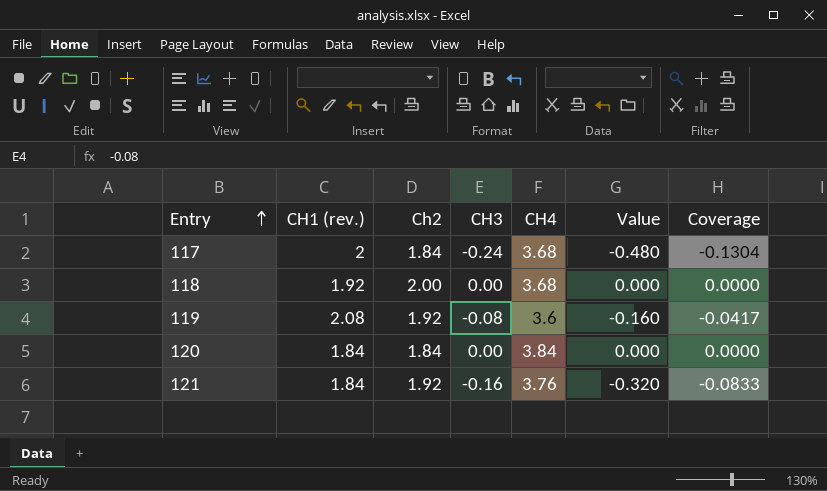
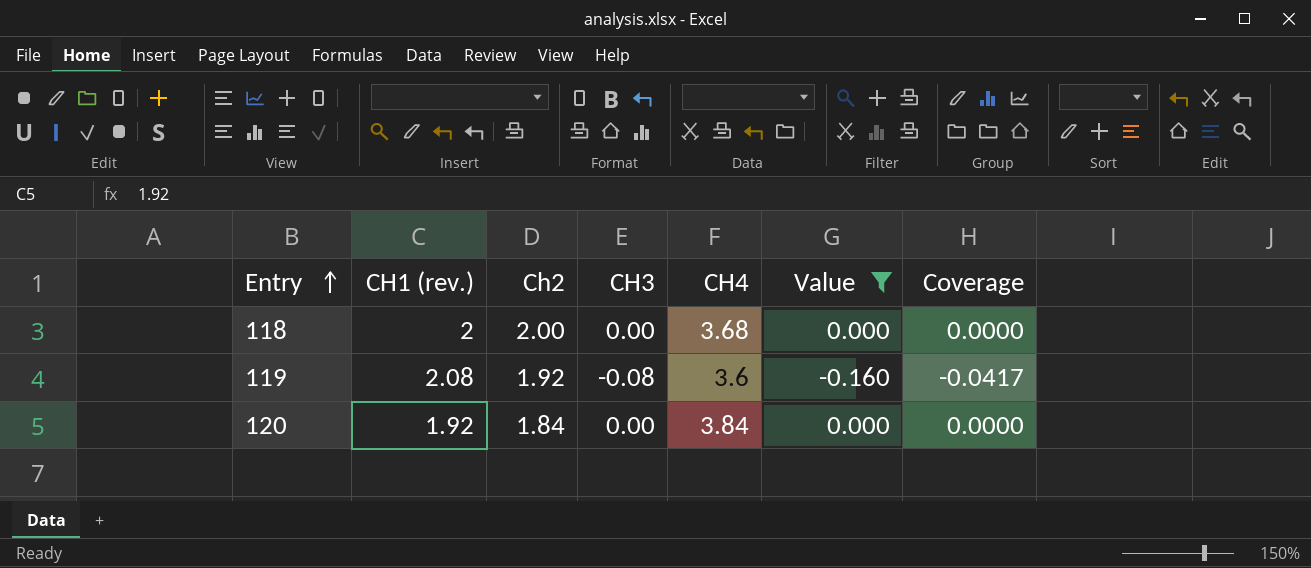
filter: none -> Value >= -0.160
118 | CH1 (rev.): 1.92 -> 2
120 | CH1 (rev.): 1.84 -> 1.92

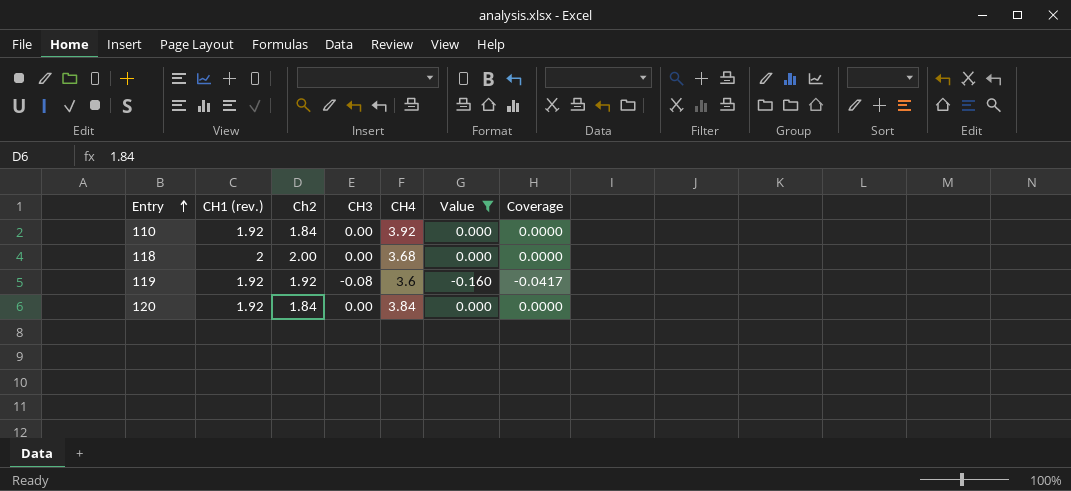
row 110: none -> 1.92 | 1.84 | 0.00 | 3.92 | 0.000 | 0.0000
119 | CH1 (rev.): 2.08 -> 1.92

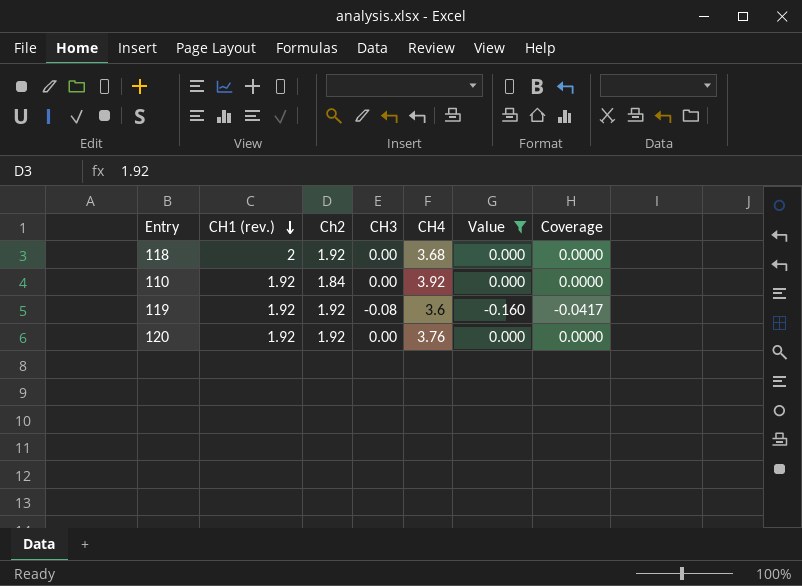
row order: Entry ascending -> CH1 (rev.) descending
118 | Ch2: 2.00 -> 1.92
120 | Ch2: 1.84 -> 1.92
120 | CH4: 3.84 -> 3.76

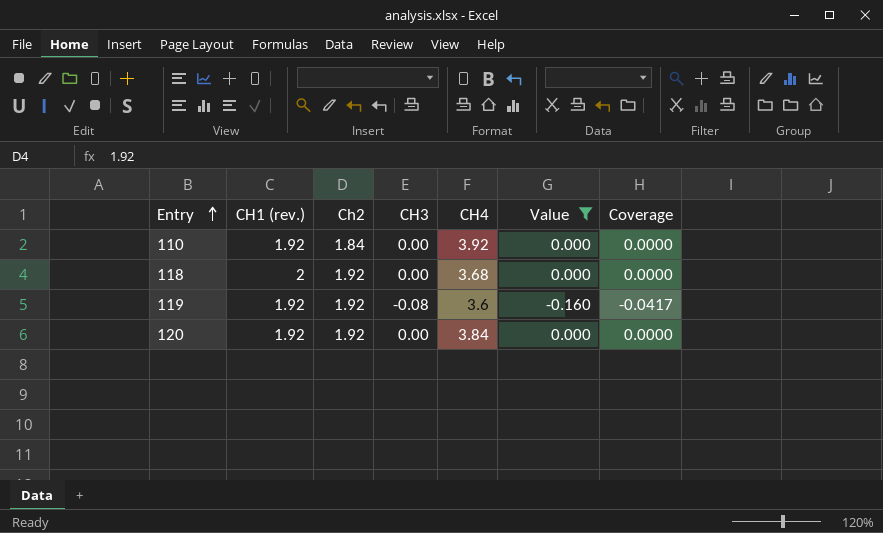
row order: CH1 (rev.) descending -> Entry ascending
120 | CH4: 3.76 -> 3.84

